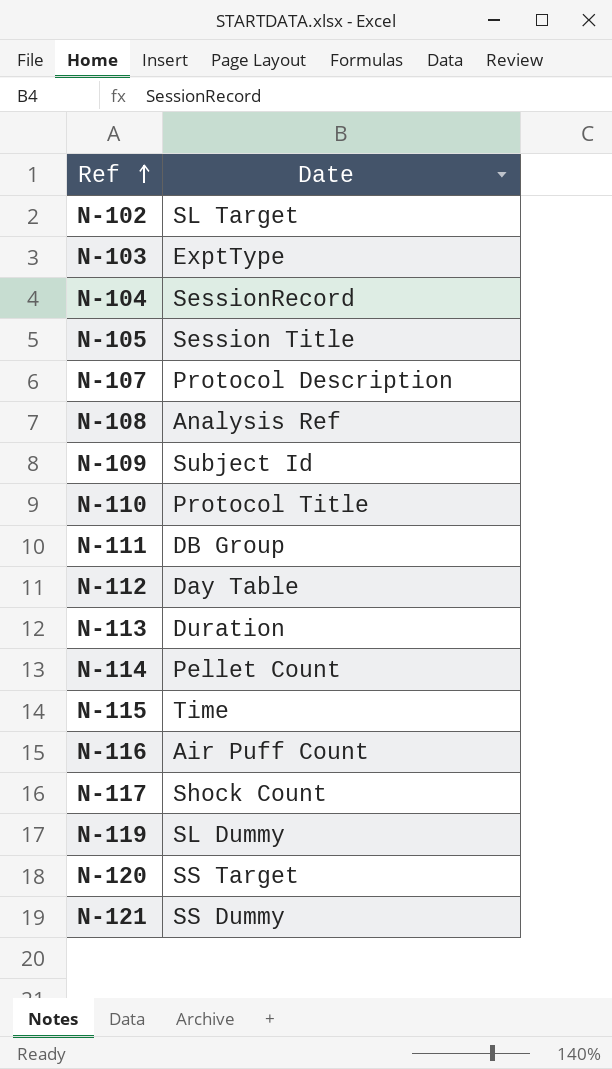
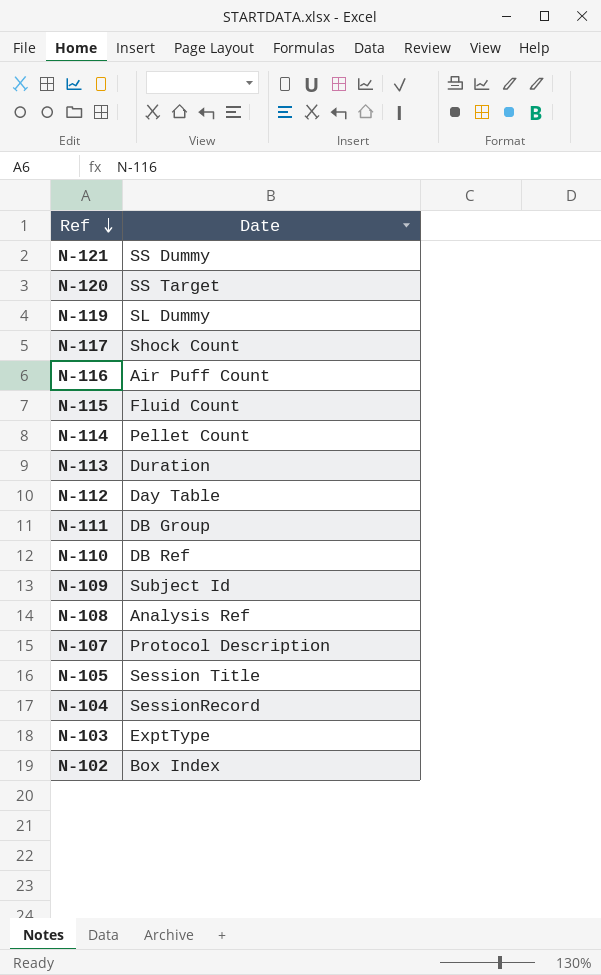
row order: Ref ascending -> Ref descending
N-115 | Date: Time -> Fluid Count
N-110 | Date: Protocol Title -> DB Ref
N-102 | Date: SL Target -> Box Index

